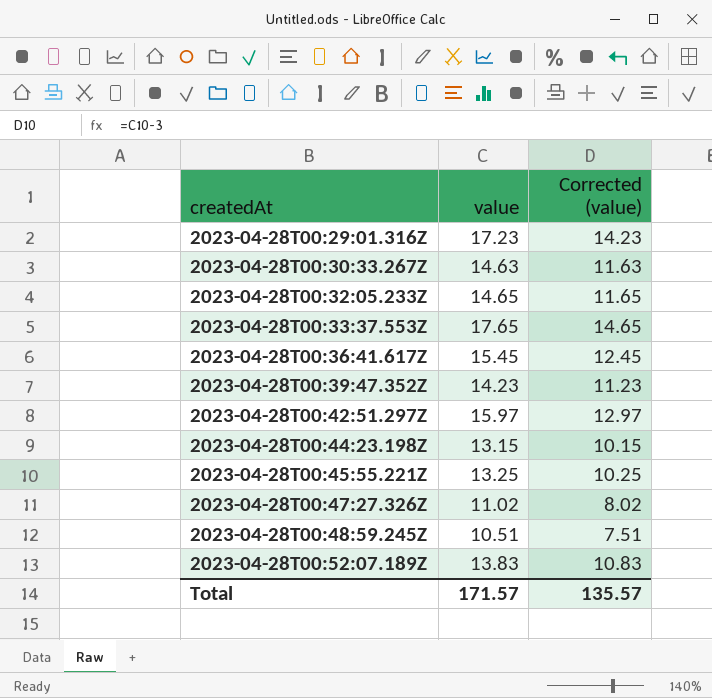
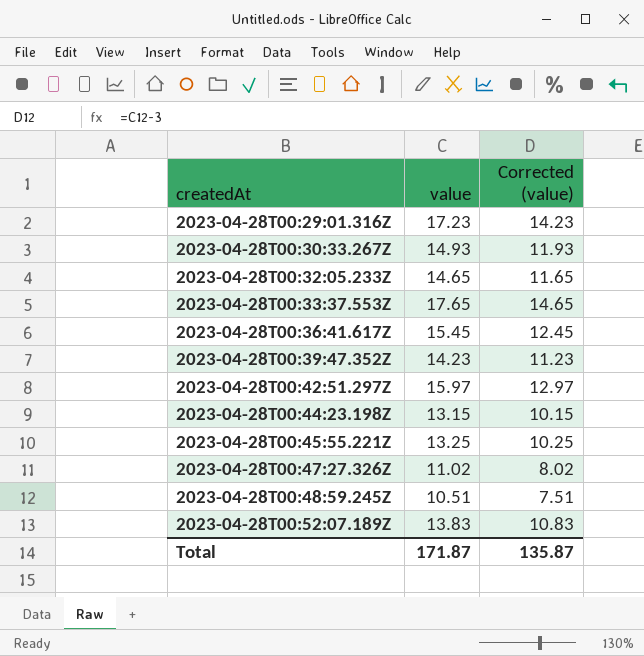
2023-04-28T00:30:33.267Z | value: 14.63 -> 14.93
2023-04-28T00:30:33.267Z | Corrected (value): 11.63 -> 11.93
Total | value: 171.57 -> 171.87
Total | Corrected (value): 135.57 -> 135.87

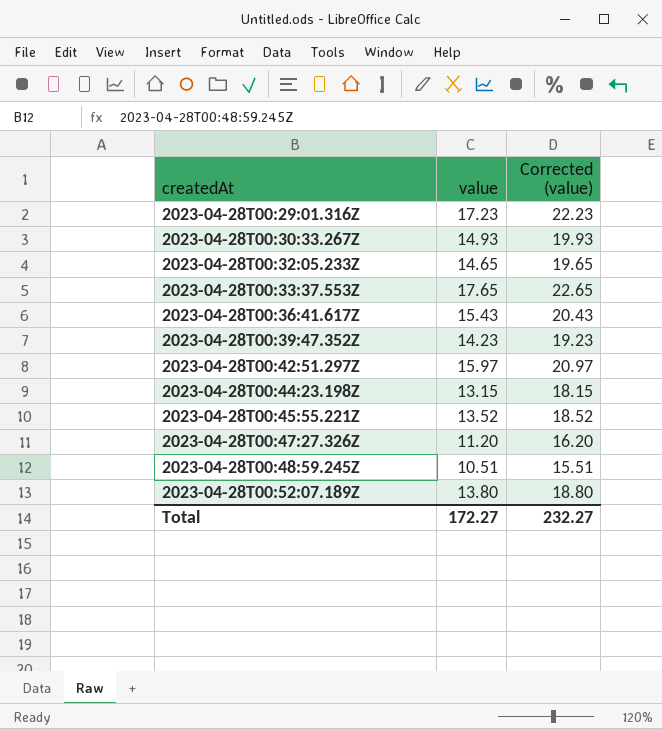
column Corrected (value) | formula: [value] - 3 -> [value] + 5
2023-04-28T00:36:41.617Z | value: 15.45 -> 15.43
2023-04-28T00:45:55.221Z | value: 13.25 -> 13.52
2023-04-28T00:47:27.326Z | value: 11.02 -> 11.20
2023-04-28T00:52:07.189Z | value: 13.83 -> 13.80
Total | value: 171.87 -> 172.27
Total | Corrected (value): 135.87 -> 232.27

